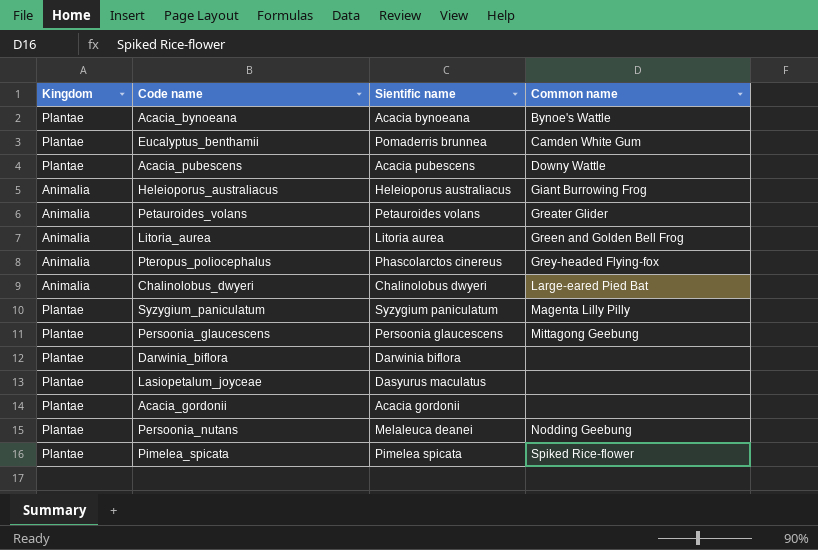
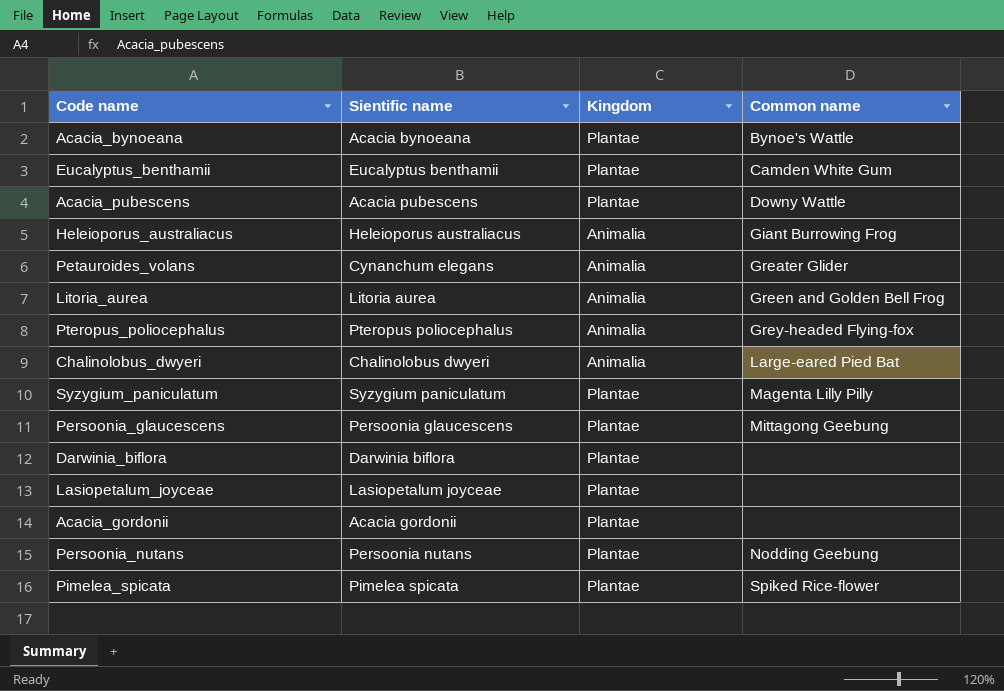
column Kingdom | position: 1 -> 3
Eucalyptus_benthamii | Sientific name: Pomaderris brunnea -> Eucalyptus benthamii
Petauroides_volans | Sientific name: Petauroides volans -> Cynanchum elegans
Pteropus_poliocephalus | Sientific name: Phascolarctos cinereus -> Pteropus poliocephalus
Lasiopetalum_joyceae | Sientific name: Dasyurus maculatus -> Lasiopetalum joyceae
Persoonia_nutans | Sientific name: Melaleuca deanei -> Persoonia nutans

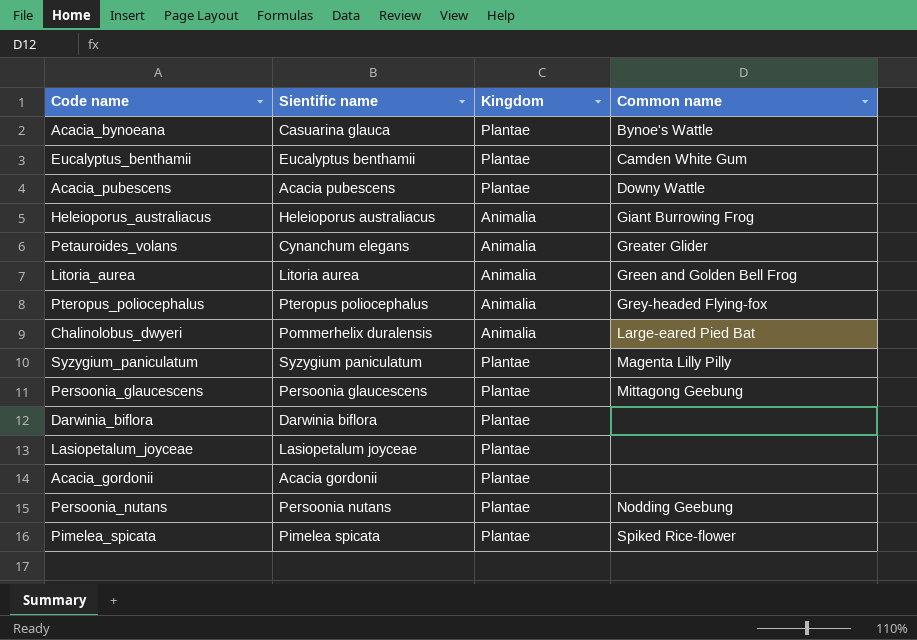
Acacia_bynoeana | Sientific name: Acacia bynoeana -> Casuarina glauca
Chalinolobus_dwyeri | Sientific name: Chalinolobus dwyeri -> Pommerhelix duralensis

